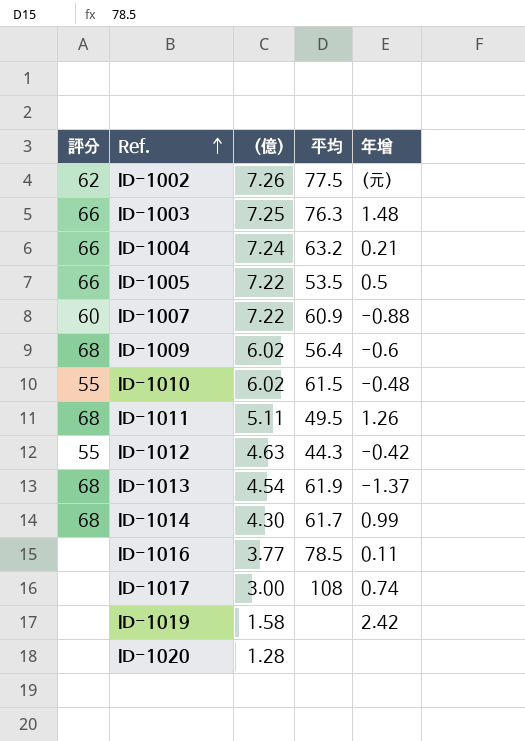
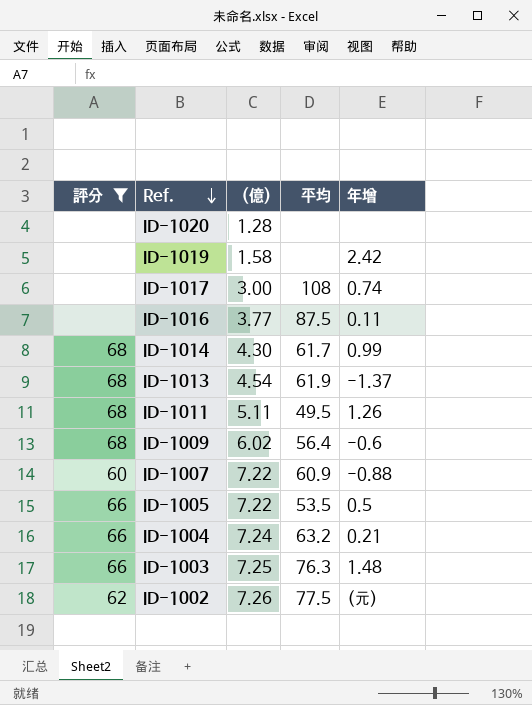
filter: none -> 評分 != 55
row order: Ref. ascending -> Ref. descending
ID-1016 | 平均: 78.5 -> 87.5

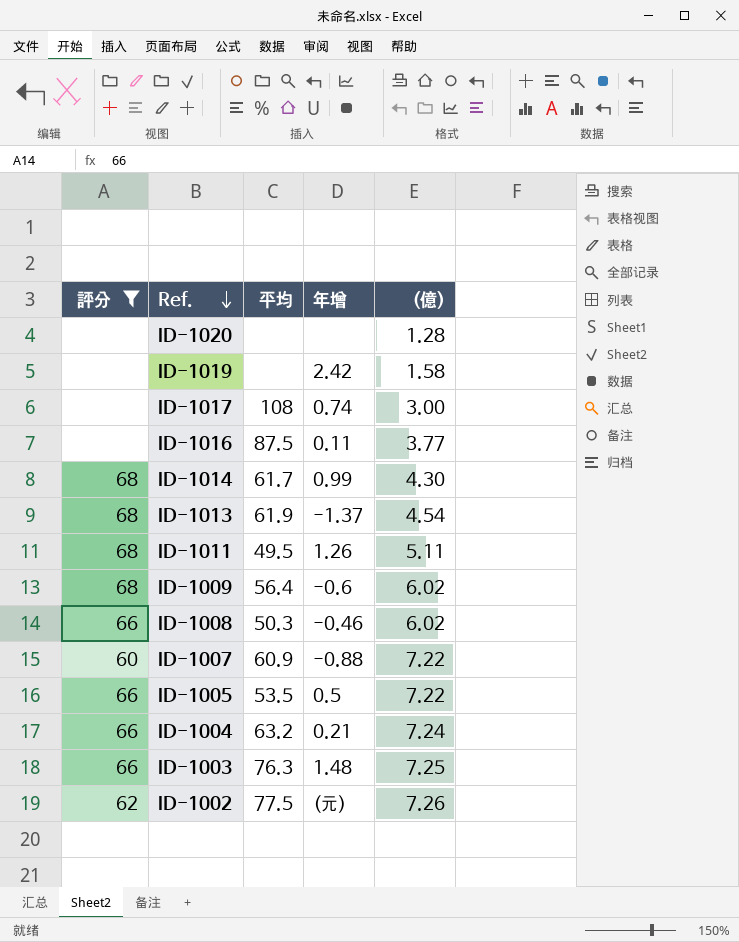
column (億) | position: 3 -> 5
row ID-1008: none -> 66 | 50.3 | -0.46 | 6.02

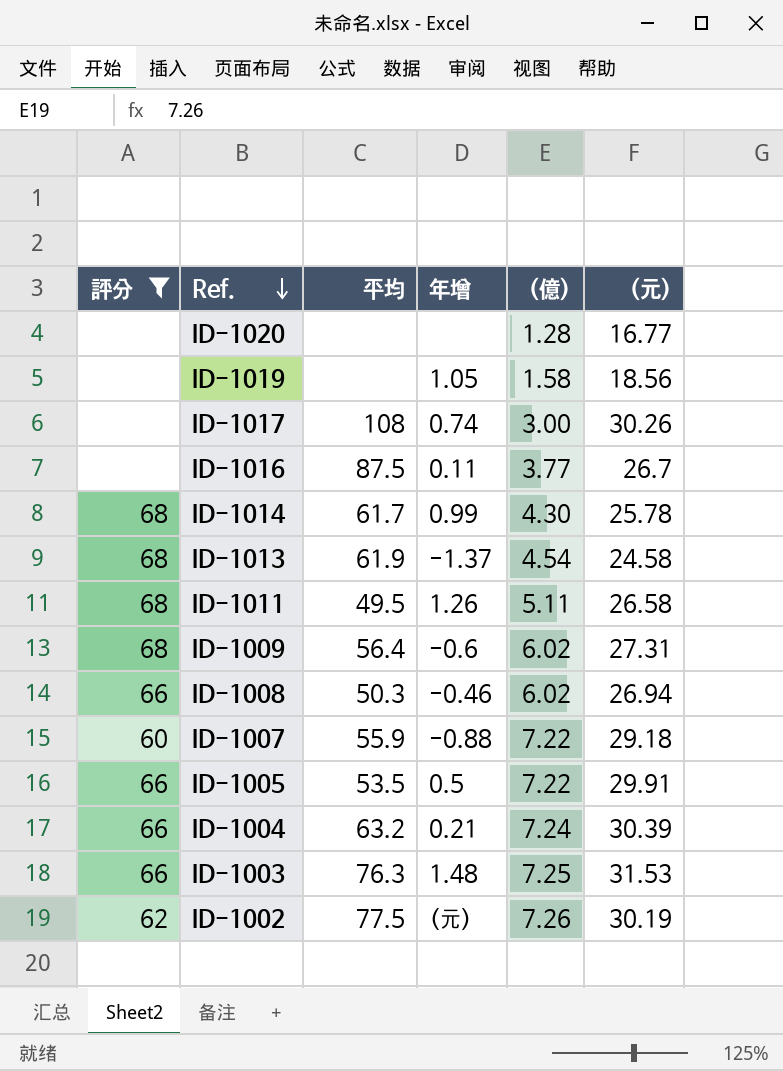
column (元) | position: none -> 6
ID-1019 | 年增: 2.42 -> 1.05
ID-1007 | 平均: 60.9 -> 55.9

